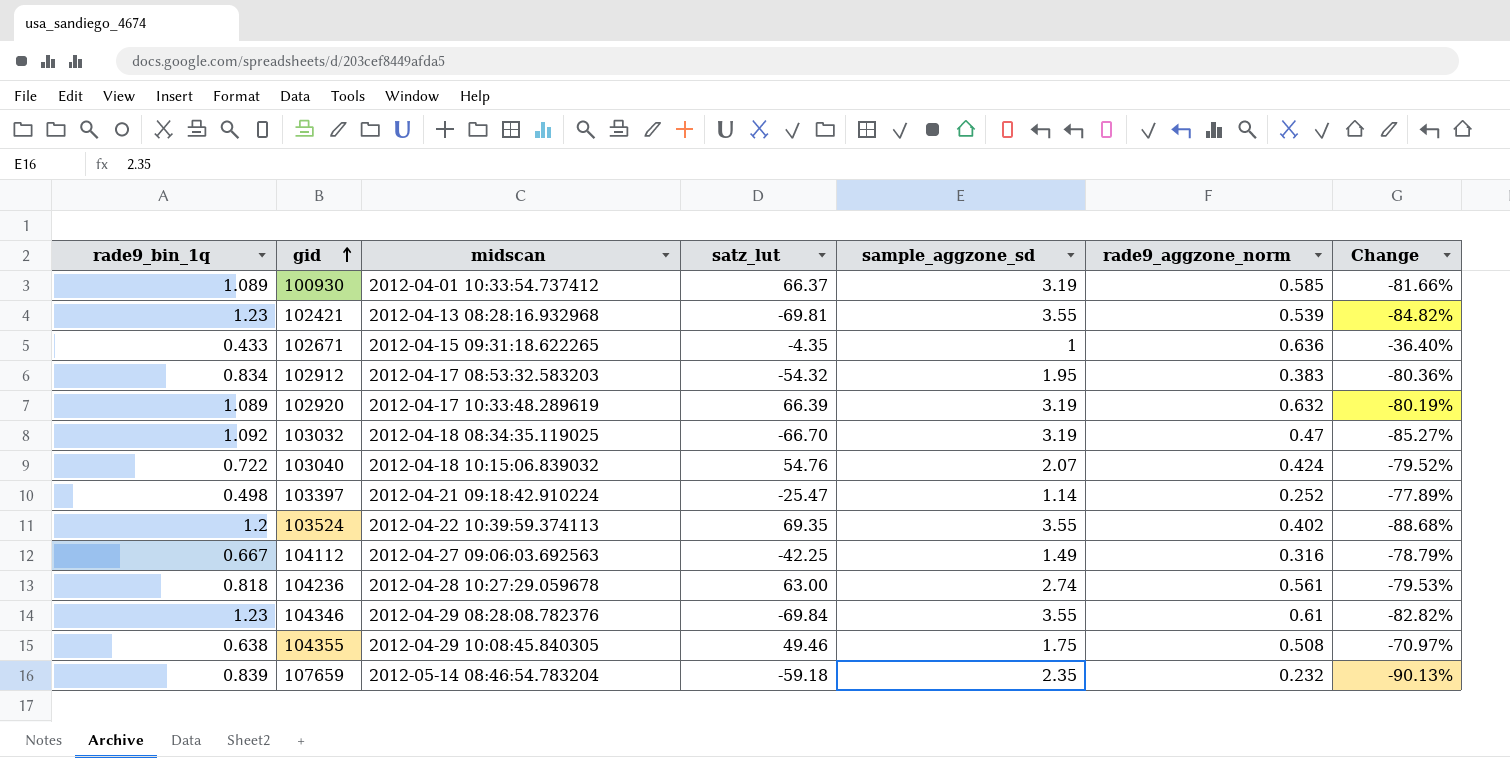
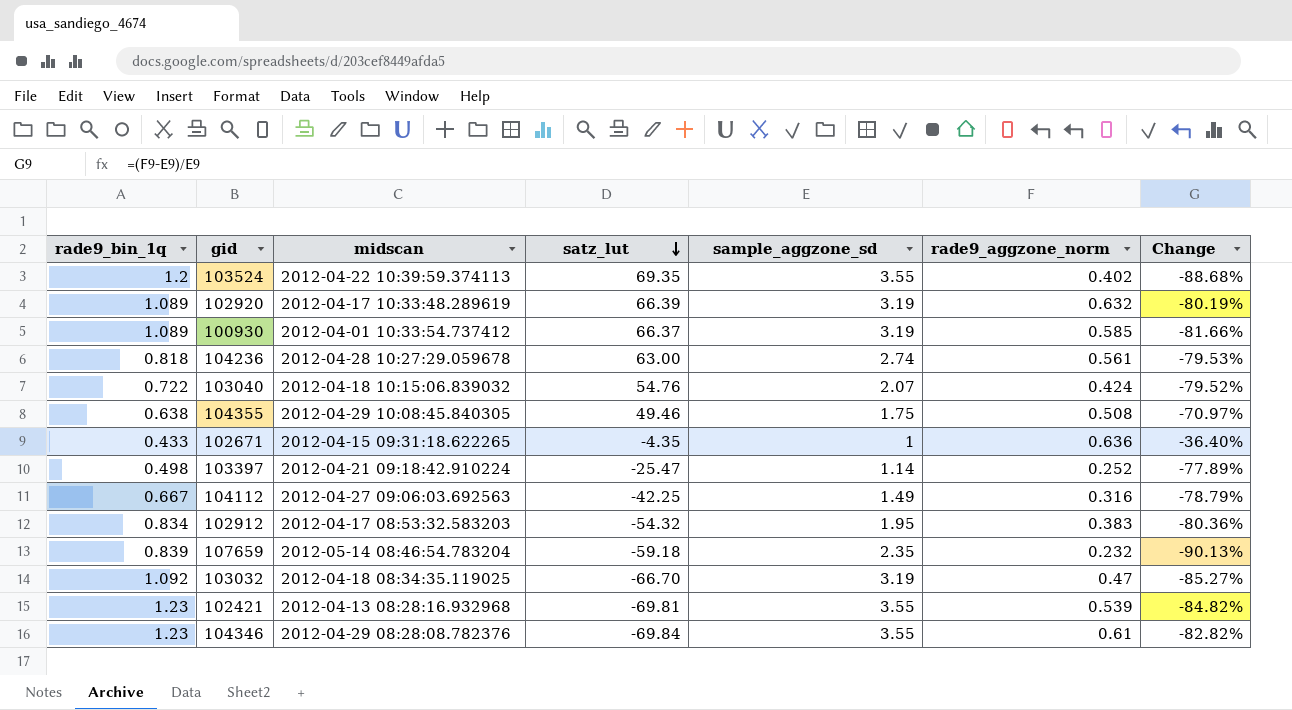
row order: gid ascending -> satz_lut descending

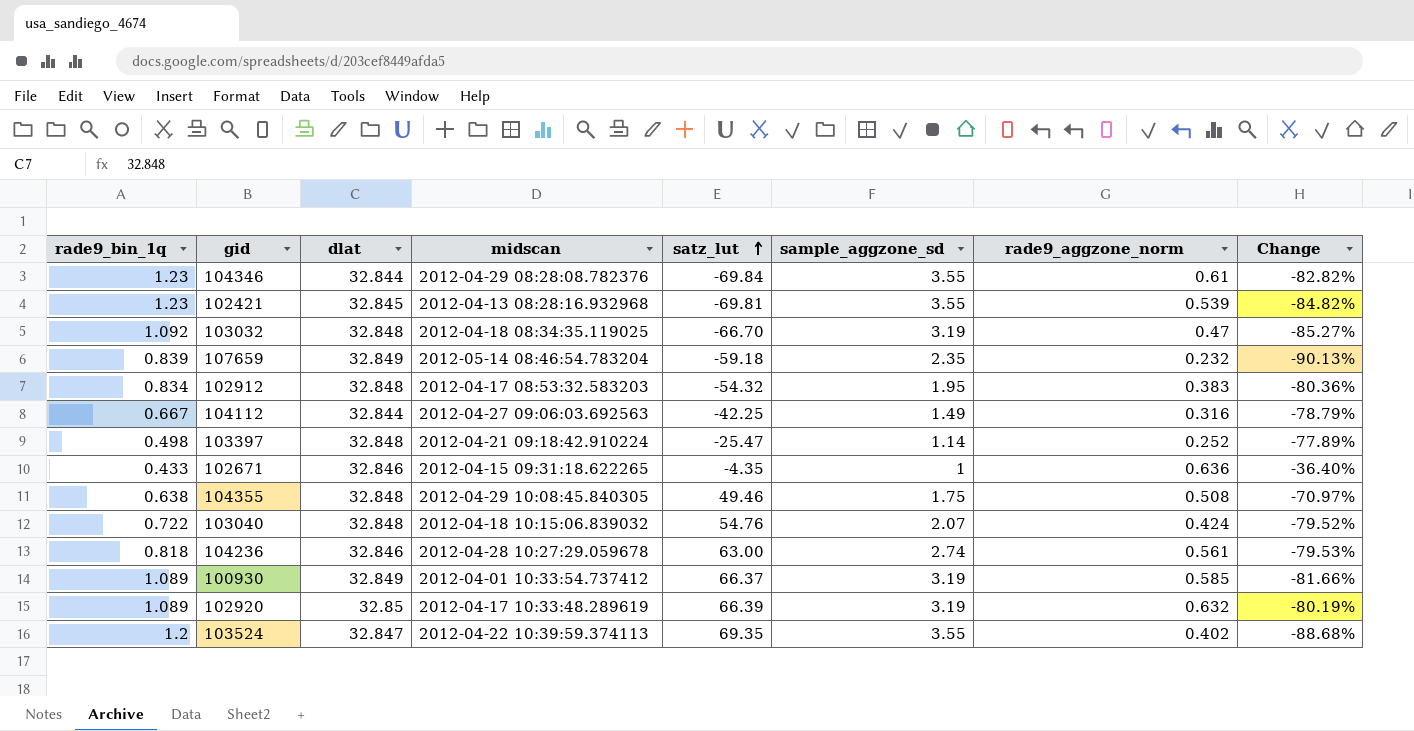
row order: satz_lut descending -> satz_lut ascending
column dlat | position: none -> 3

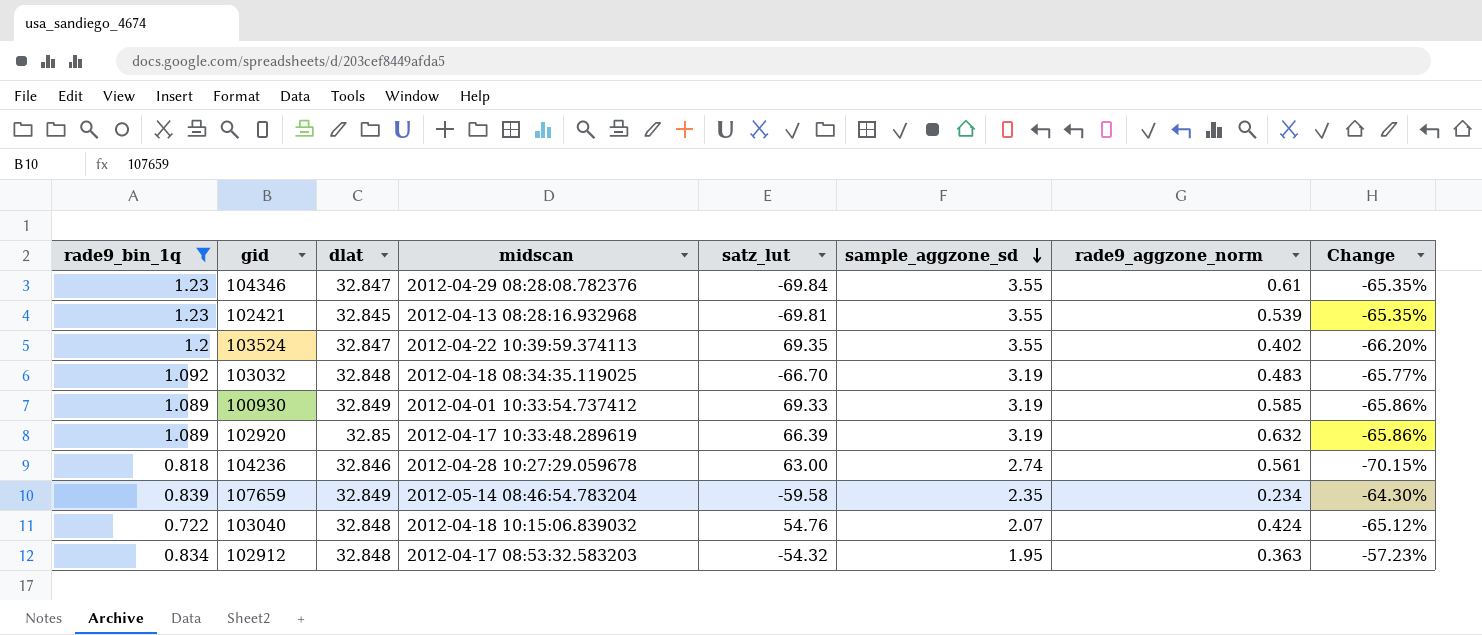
filter: none -> rade9_bin_1q >= 0.722
row order: satz_lut ascending -> sample_aggzone_sd descending
column Change | formula: ([rade9_aggzone_norm] - [sample_aggzone_sd]) / [sample_aggzone_sd] -> ([rade9_bin_1q] - [sample_aggzone_sd]) / [sample_aggzone_sd]
104346 | dlat: 32.844 -> 32.847
103032 | rade9_aggzone_norm: 0.47 -> 0.483
100930 | satz_lut: 66.37 -> 69.33
107659 | satz_lut: -59.18 -> -59.58
107659 | rade9_aggzone_norm: 0.232 -> 0.234
102912 | rade9_aggzone_norm: 0.383 -> 0.363

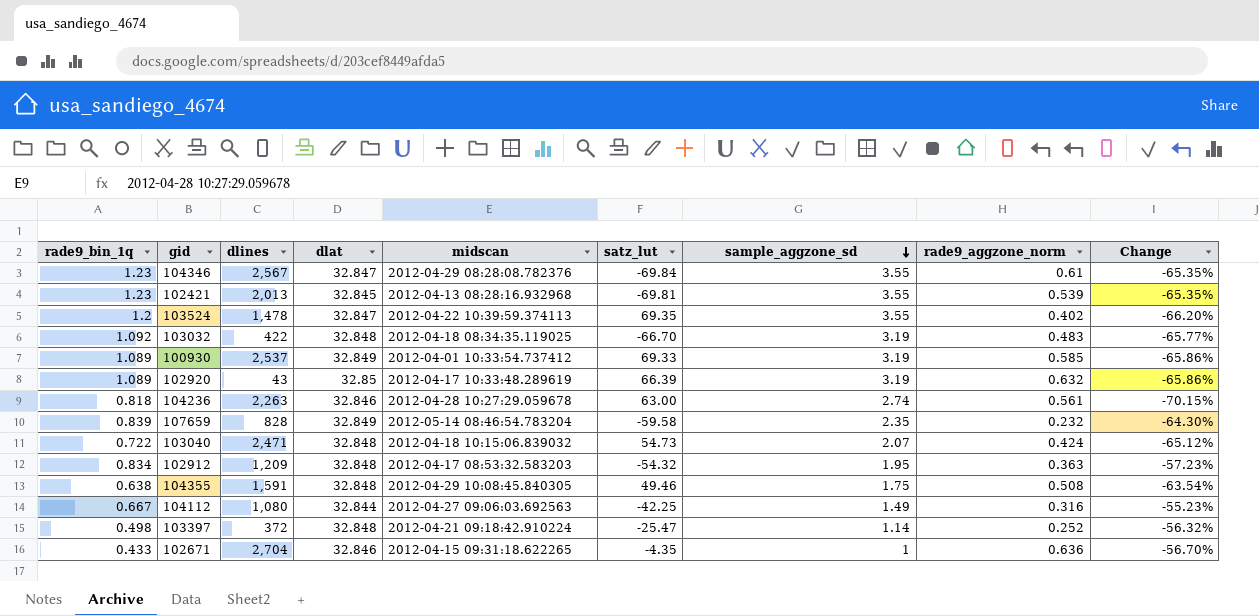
filter: rade9_bin_1q >= 0.722 -> none
column dlines | position: none -> 3
107659 | rade9_aggzone_norm: 0.234 -> 0.232
103040 | satz_lut: 54.76 -> 54.73

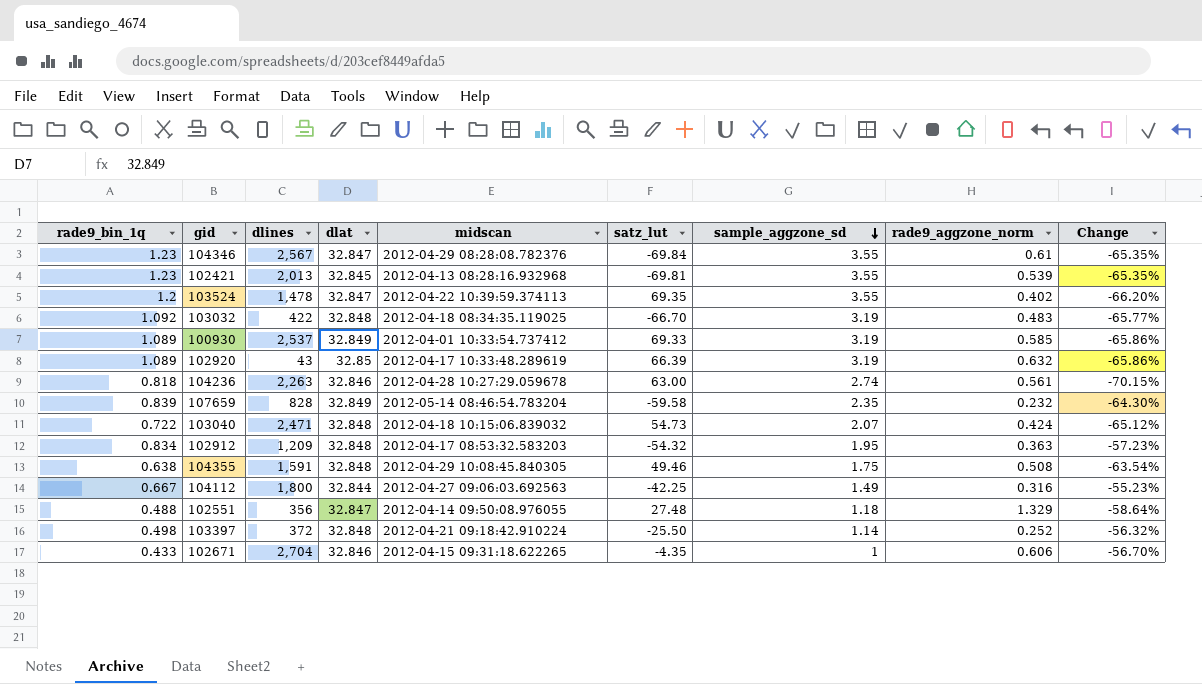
104112 | dlines: 1,080 -> 1,800
row 102551: none -> 0.488 | 356 | 32.847 | 2012-04-14 09:50:08.976055 | 27.48 | 1.18 | 1.329 | -58.64%
103397 | satz_lut: -25.47 -> -25.50
102671 | rade9_aggzone_norm: 0.636 -> 0.606

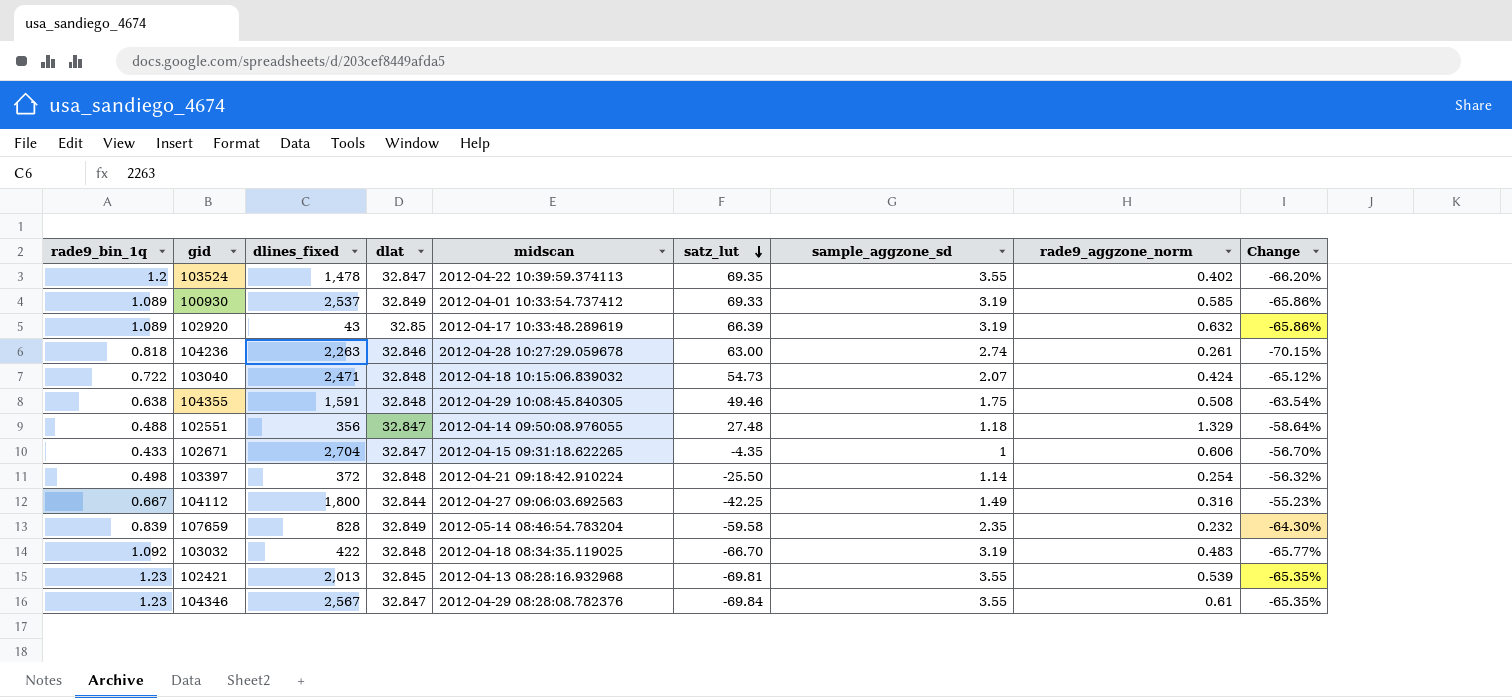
row order: sample_aggzone_sd descending -> satz_lut descending
column name: dlines -> dlines_fixed
row 102912: 0.834 | 1,209 | 32.848 | 2012-04-17 08:53:32.583203 | -54.32 | 1.95 | 0.363 | -57.23% -> none
104236 | rade9_aggzone_norm: 0.561 -> 0.261
102671 | dlat: 32.846 -> 32.847
103397 | rade9_aggzone_norm: 0.252 -> 0.254

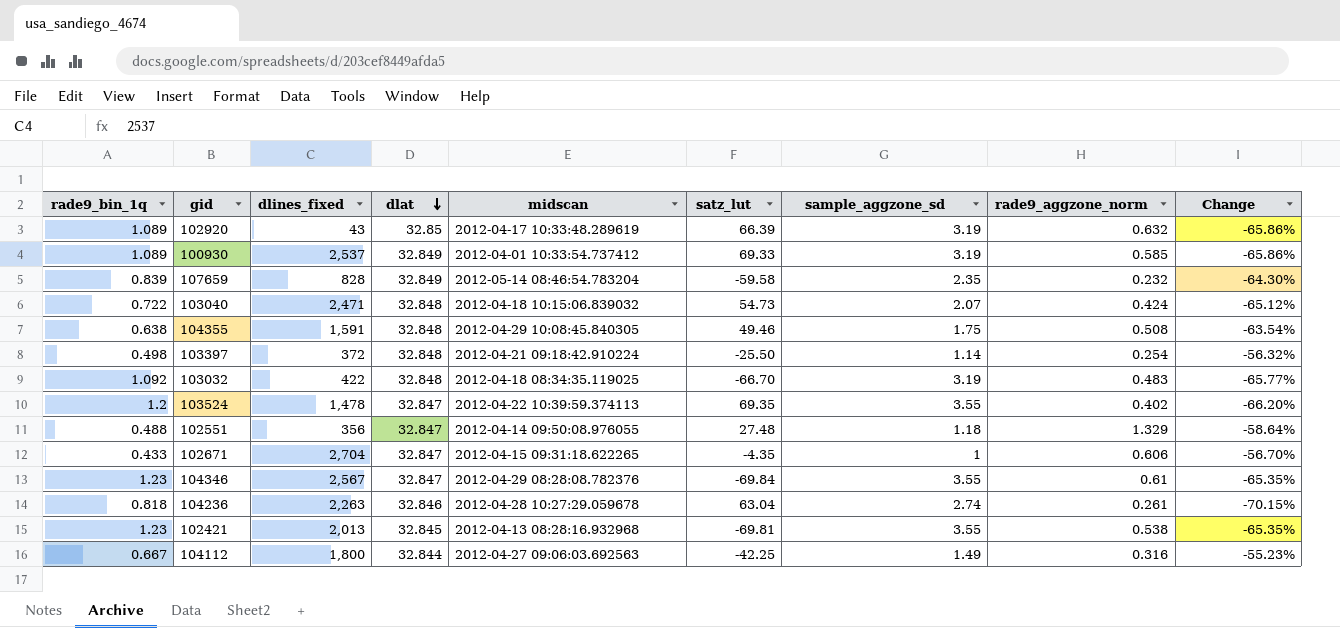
row order: satz_lut descending -> dlat descending
104236 | satz_lut: 63.00 -> 63.04
102421 | rade9_aggzone_norm: 0.539 -> 0.538

